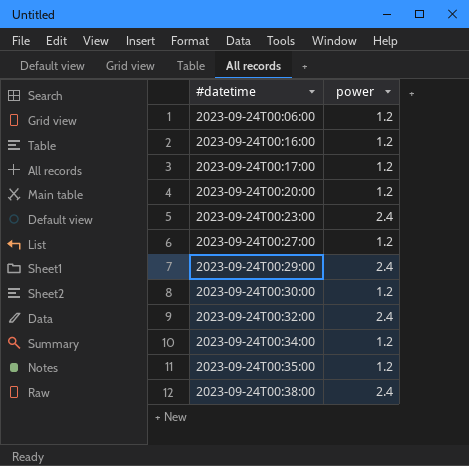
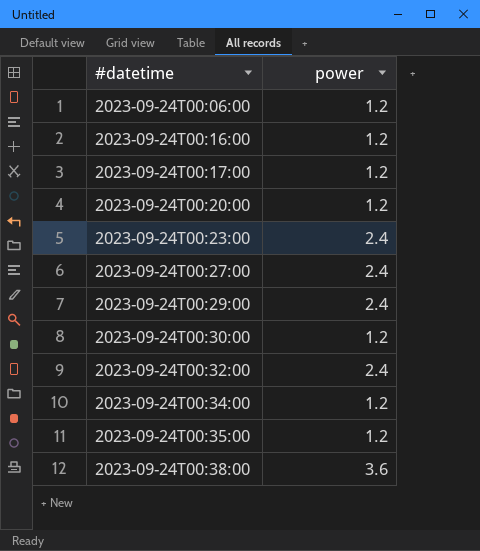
2023-09-24T00:27:00 | power: 1.2 -> 2.4
2023-09-24T00:38:00 | power: 2.4 -> 3.6

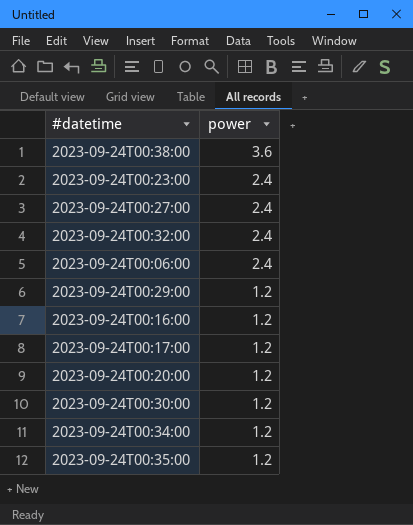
row order: #datetime ascending -> power descending
2023-09-24T00:06:00 | power: 1.2 -> 2.4
2023-09-24T00:29:00 | power: 2.4 -> 1.2

